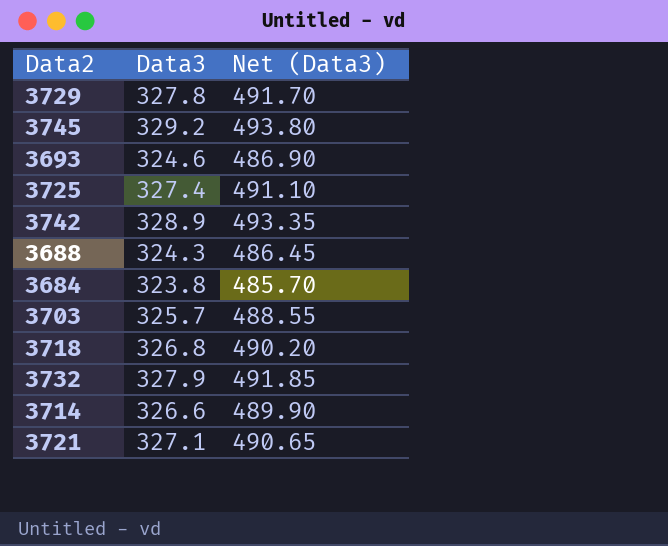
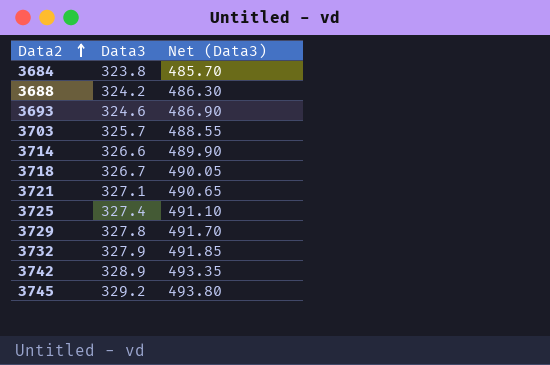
row order: none -> Data2 ascending
3688 | Data3: 324.3 -> 324.2
3688 | Net (Data3): 486.45 -> 486.30
3718 | Data3: 326.8 -> 326.7
3718 | Net (Data3): 490.20 -> 490.05

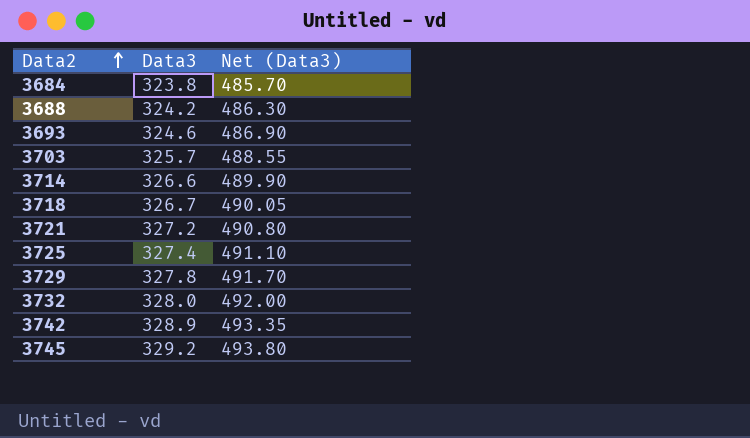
3721 | Data3: 327.1 -> 327.2
3721 | Net (Data3): 490.65 -> 490.80
3732 | Data3: 327.9 -> 328.0
3732 | Net (Data3): 491.85 -> 492.00

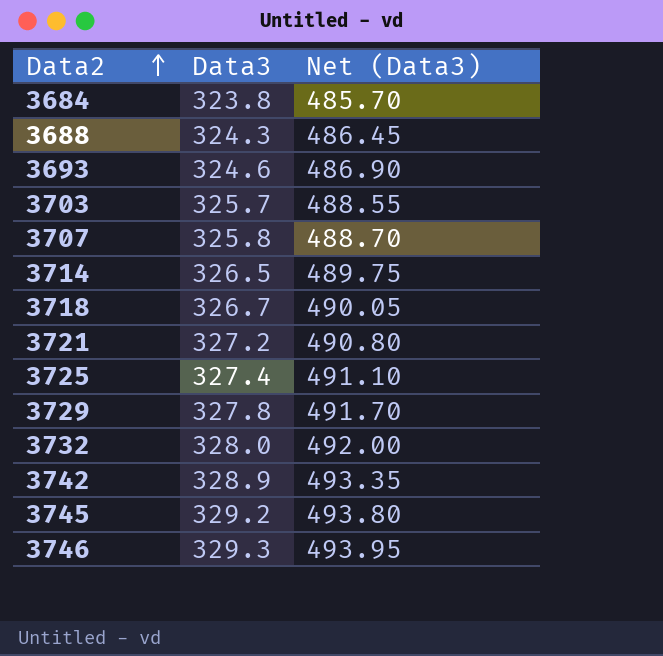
3688 | Data3: 324.2 -> 324.3
3688 | Net (Data3): 486.30 -> 486.45
row 3707: none -> 325.8 | 488.70
3714 | Data3: 326.6 -> 326.5
3714 | Net (Data3): 489.90 -> 489.75
row 3746: none -> 329.3 | 493.95

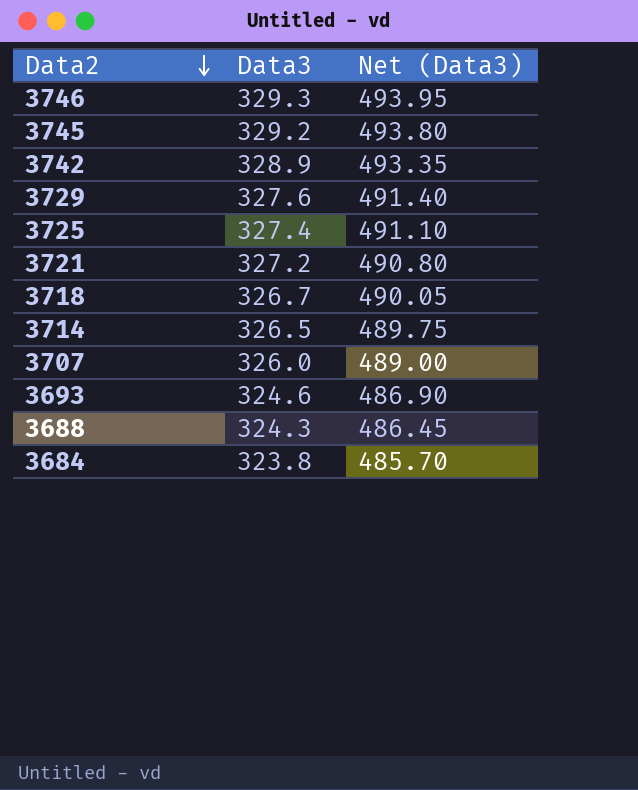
row order: Data2 ascending -> Data2 descending
row 3703: 325.7 | 488.55 -> none
row 3732: 328.0 | 492.00 -> none
3729 | Data3: 327.8 -> 327.6
3729 | Net (Data3): 491.70 -> 491.40
3707 | Data3: 325.8 -> 326.0
3707 | Net (Data3): 488.70 -> 489.00

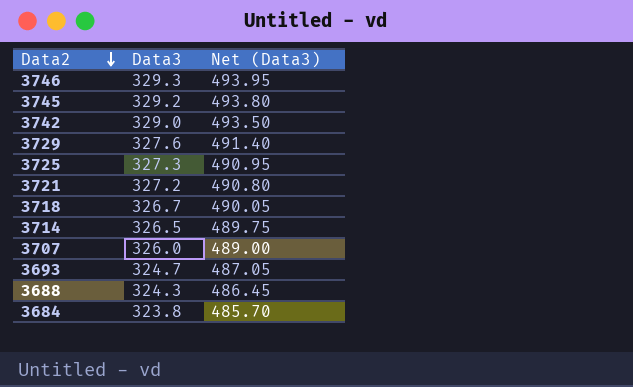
3742 | Data3: 328.9 -> 329.0
3742 | Net (Data3): 493.35 -> 493.50
3725 | Data3: 327.4 -> 327.3
3725 | Net (Data3): 491.10 -> 490.95
3693 | Data3: 324.6 -> 324.7
3693 | Net (Data3): 486.90 -> 487.05

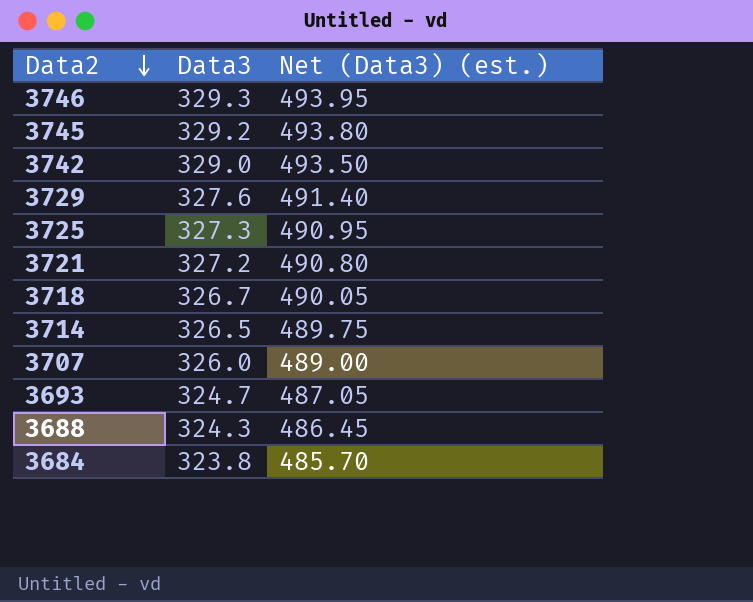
column name: Net (Data3) -> Net (Data3) (est.)

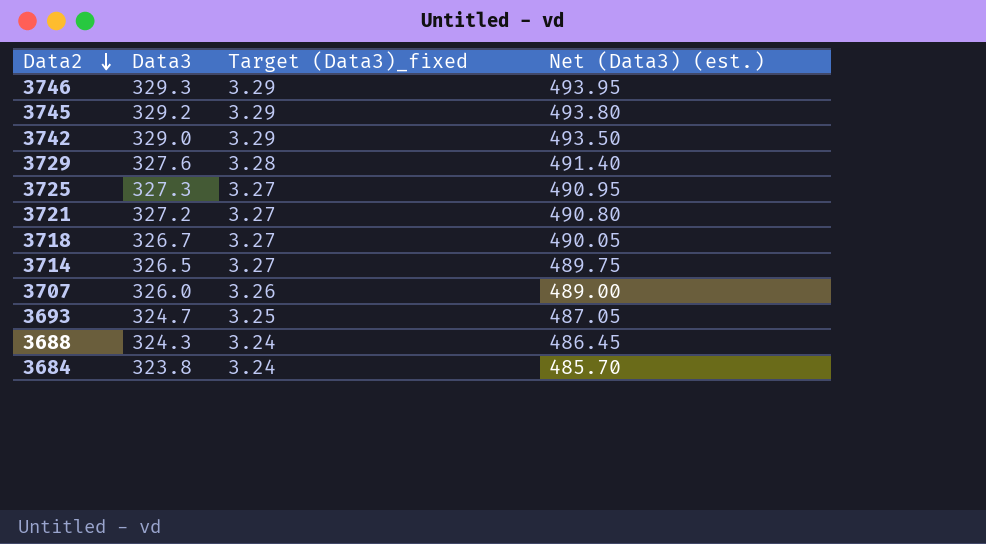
column Target (Data3)_fixed | formula: none -> [Data3] * 0.01

